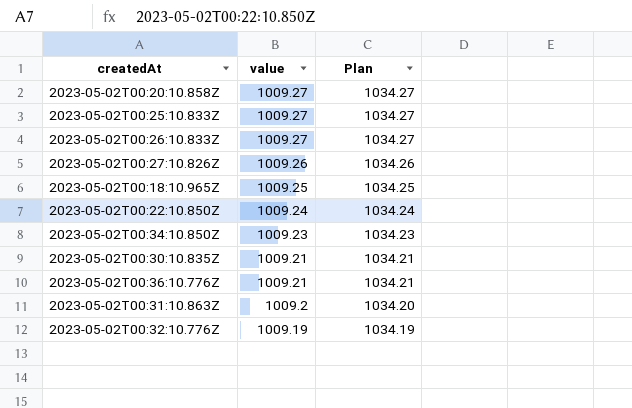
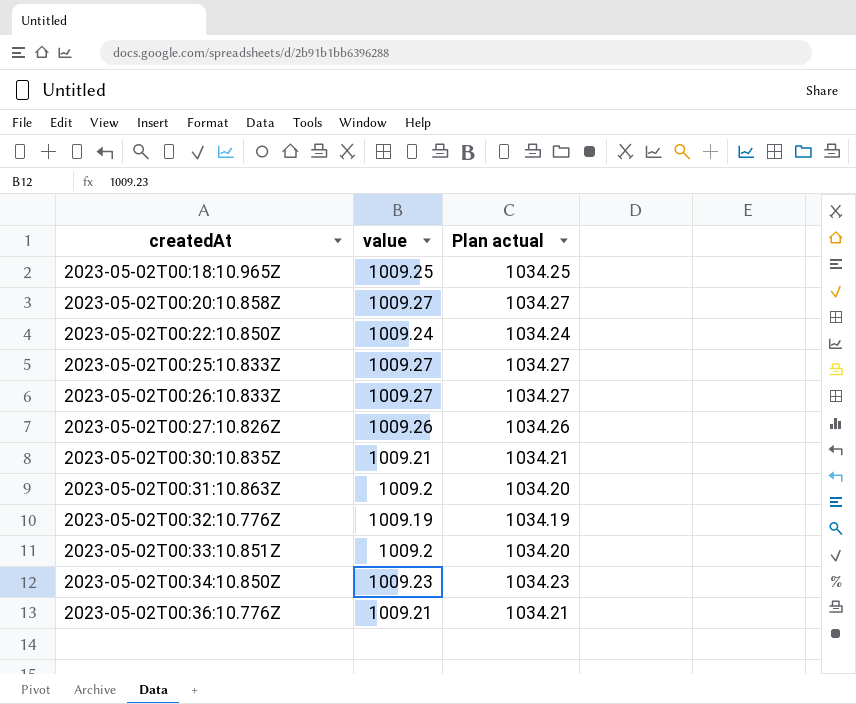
row order: value descending -> createdAt ascending
column name: Plan -> Plan actual
row 2023-05-02T00:33:10.851Z: none -> 1009.2 | 1034.20

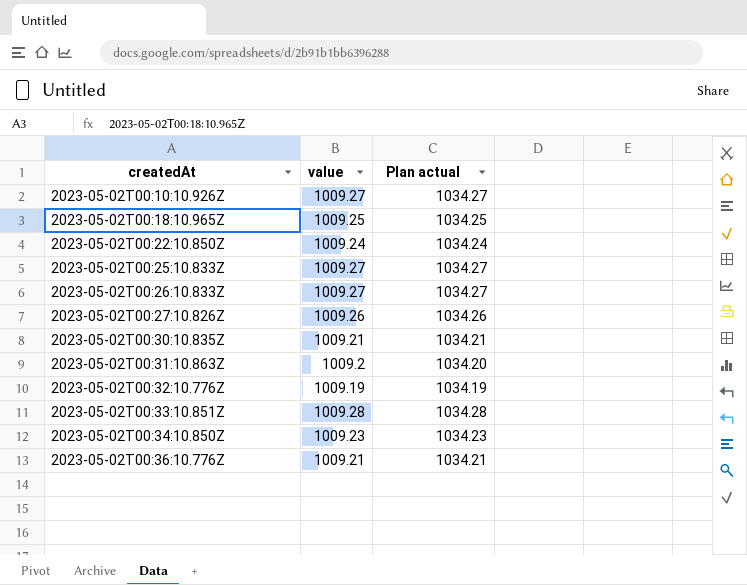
row 2023-05-02T00:20:10.858Z: 1009.27 | 1034.27 -> none
row 2023-05-02T00:10:10.926Z: none -> 1009.27 | 1034.27
2023-05-02T00:33:10.851Z | value: 1009.2 -> 1009.28
2023-05-02T00:33:10.851Z | Plan actual: 1034.20 -> 1034.28

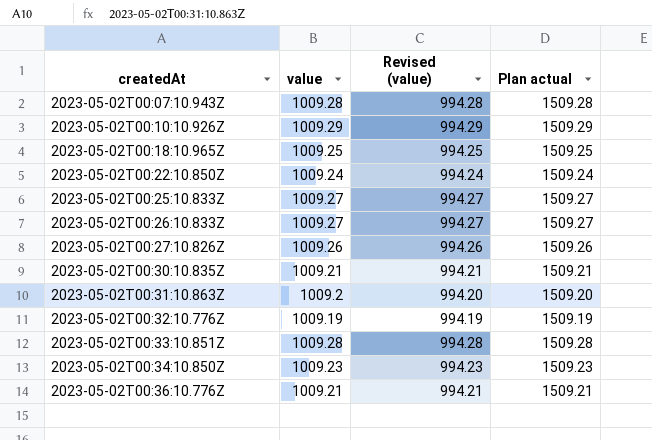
column Revised (value) | formula: none -> [value] - 15
column Plan actual | formula: [value] + 25 -> [value] + 500
row 2023-05-02T00:07:10.943Z: none -> 1009.28 | 994.28 | 1509.28
2023-05-02T00:10:10.926Z | value: 1009.27 -> 1009.29

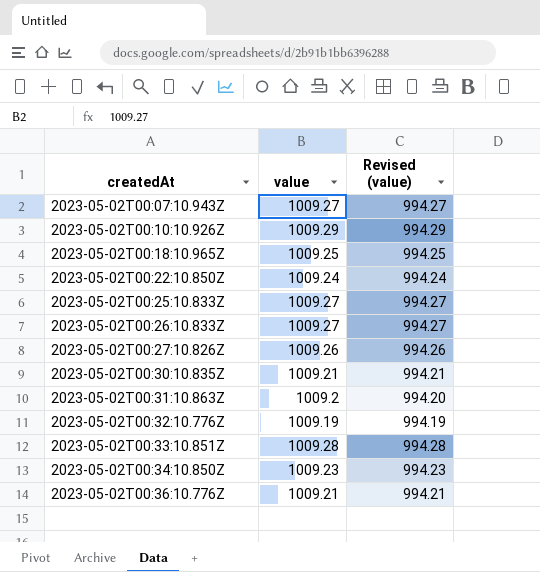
column Plan actual | formula: [value] + 500 -> none
2023-05-02T00:07:10.943Z | value: 1009.28 -> 1009.27
2023-05-02T00:07:10.943Z | Revised (value): 994.28 -> 994.27

